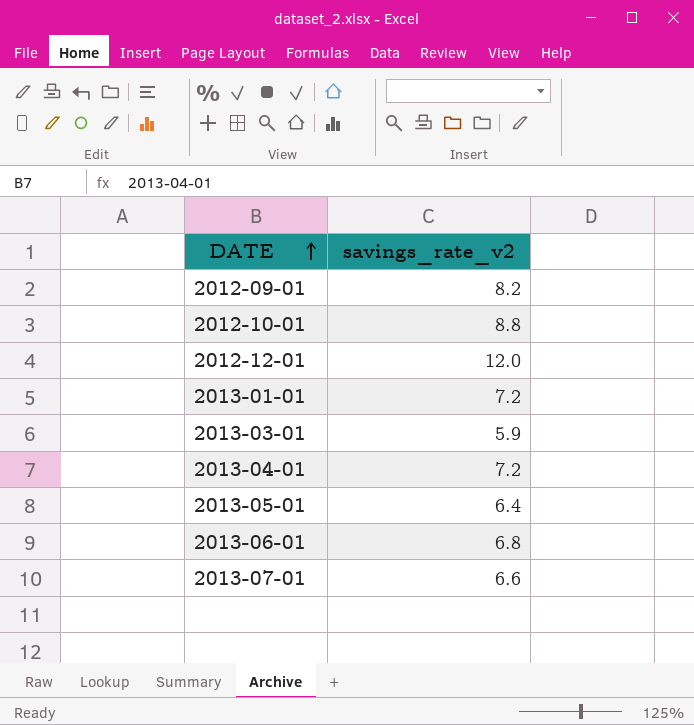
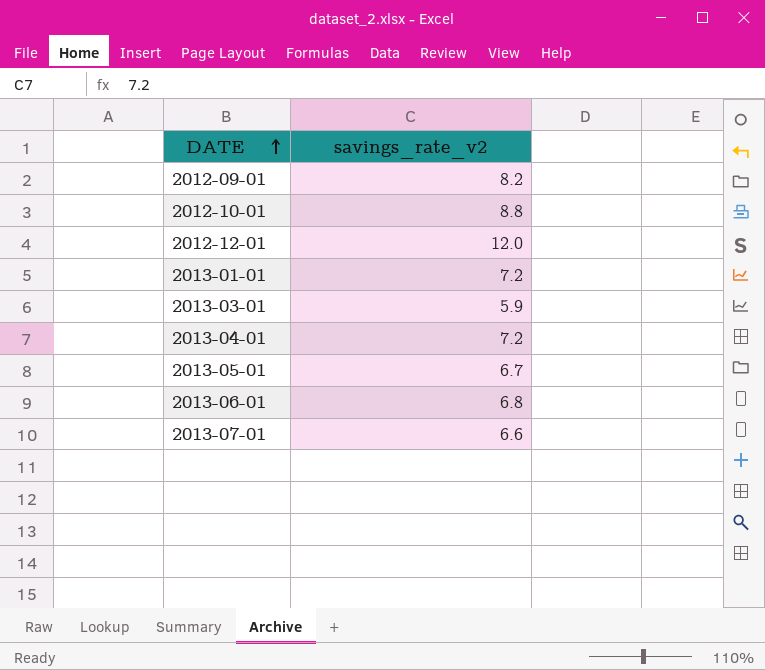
2013-05-01 | savings_rate_v2: 6.4 -> 6.7

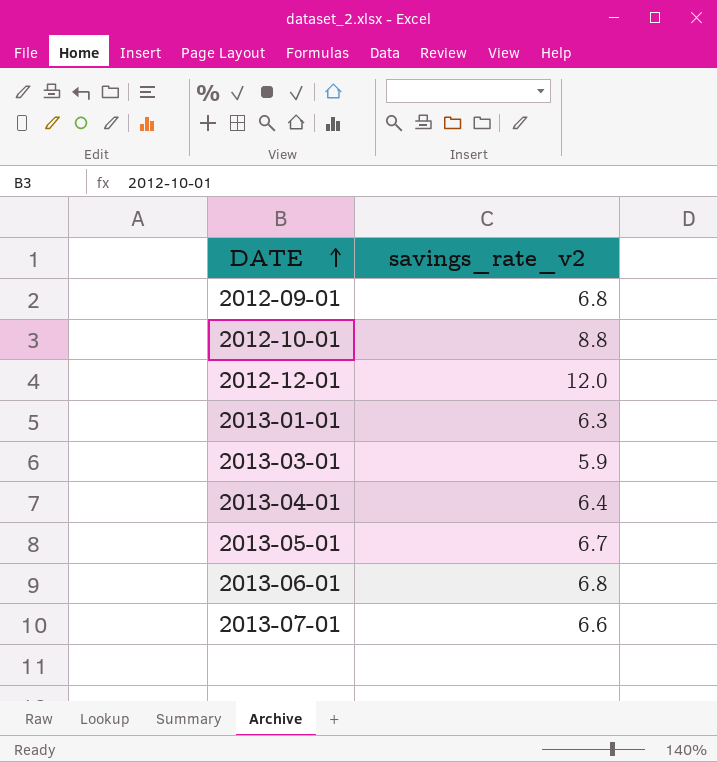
2012-09-01 | savings_rate_v2: 8.2 -> 6.8
2013-01-01 | savings_rate_v2: 7.2 -> 6.3
2013-04-01 | savings_rate_v2: 7.2 -> 6.4

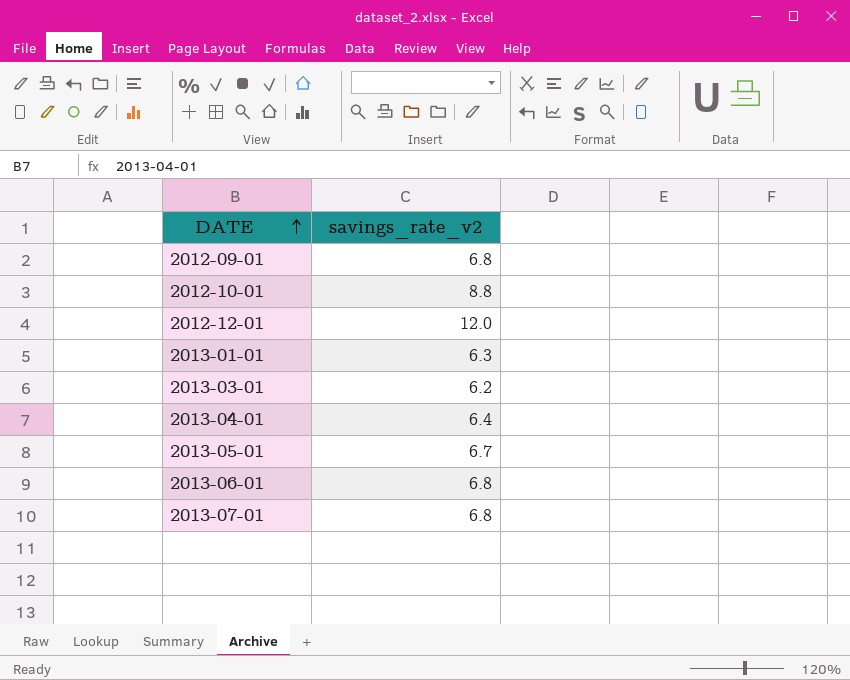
2013-03-01 | savings_rate_v2: 5.9 -> 6.2
2013-07-01 | savings_rate_v2: 6.6 -> 6.8

